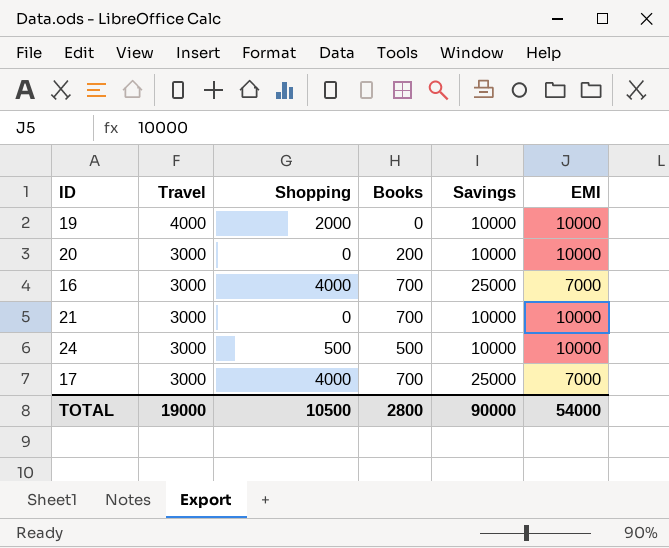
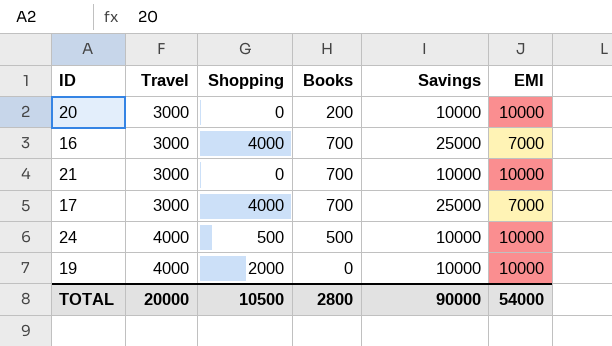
row order: Travel descending -> Travel ascending
24 | Travel: 3000 -> 4000
TOTAL | Travel: 19000 -> 20000

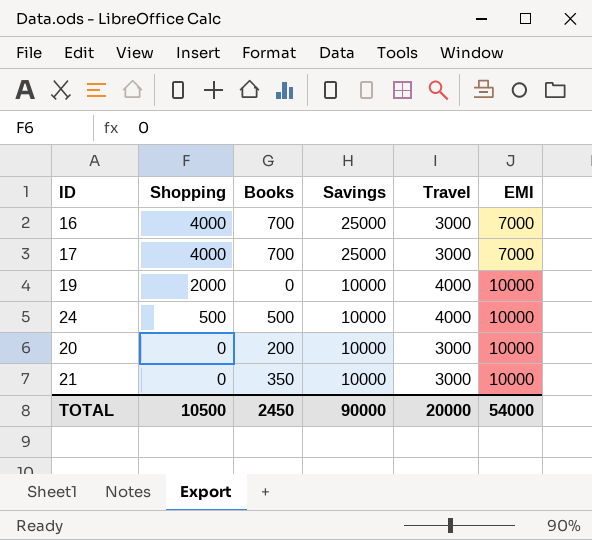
row order: Travel ascending -> Shopping descending
column Travel | position: 2 -> 5
21 | Books: 700 -> 350
TOTAL | Books: 2800 -> 2450

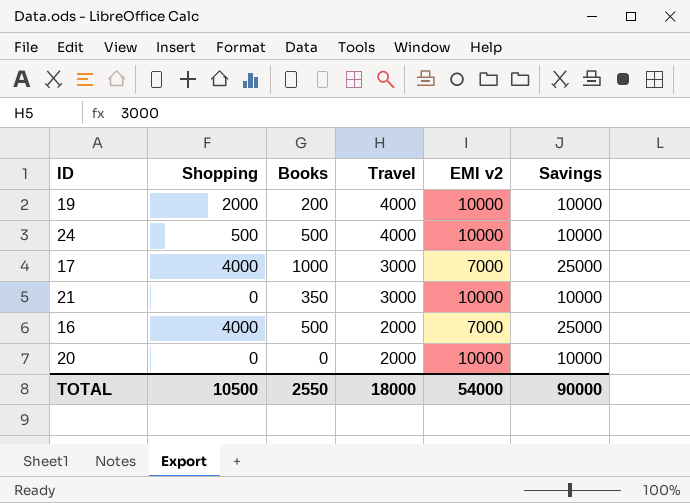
row order: Shopping descending -> Travel descending
column name: EMI -> EMI v2
column Savings | position: 4 -> 6
19 | Books: 0 -> 200
17 | Books: 700 -> 1000
16 | Books: 700 -> 500
16 | Travel: 3000 -> 2000
20 | Books: 200 -> 0
20 | Travel: 3000 -> 2000
TOTAL | Books: 2450 -> 2550
TOTAL | Travel: 20000 -> 18000

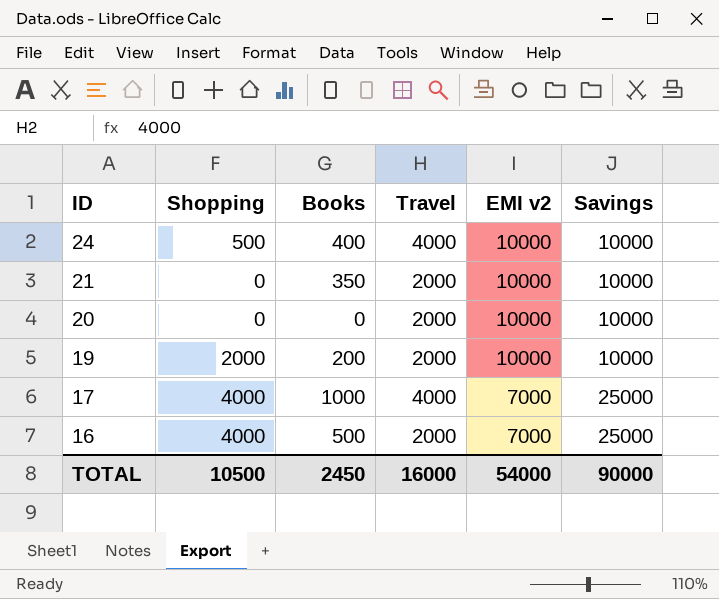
row order: Travel descending -> ID descending
24 | Books: 500 -> 400
21 | Travel: 3000 -> 2000
19 | Travel: 4000 -> 2000
17 | Travel: 3000 -> 4000
TOTAL | Books: 2550 -> 2450
TOTAL | Travel: 18000 -> 16000

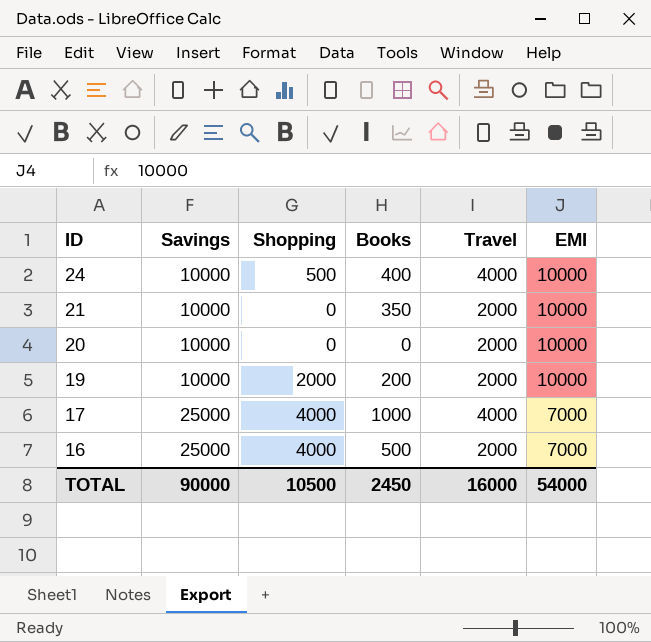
column Savings | position: 6 -> 2
column name: EMI v2 -> EMI

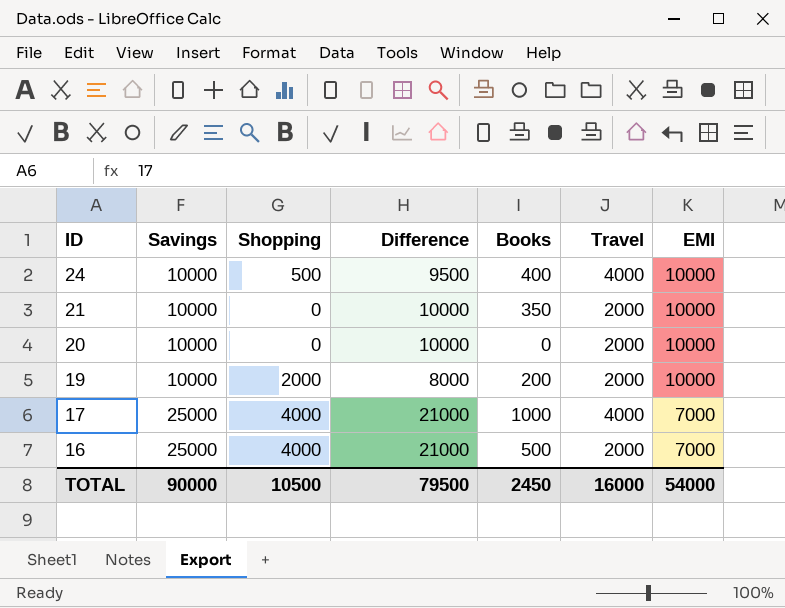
column Difference | formula: none -> [Savings] - [Shopping]

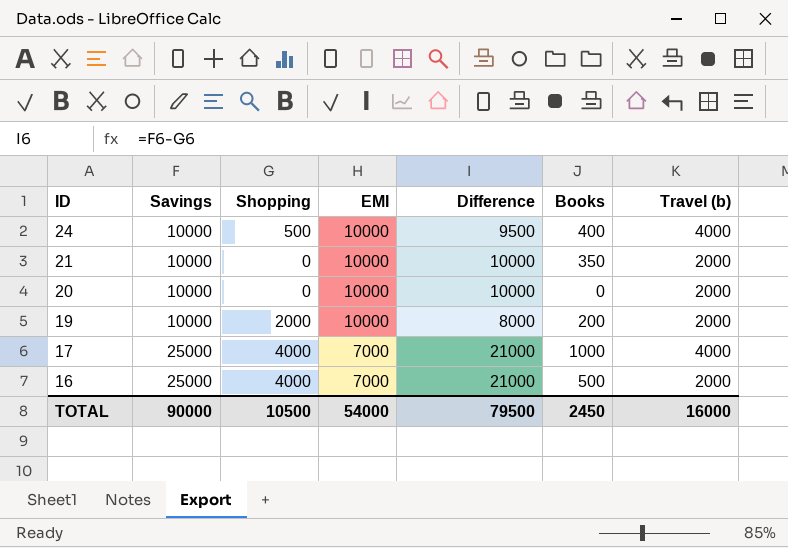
column EMI | position: 7 -> 4
column name: Travel -> Travel (b)

